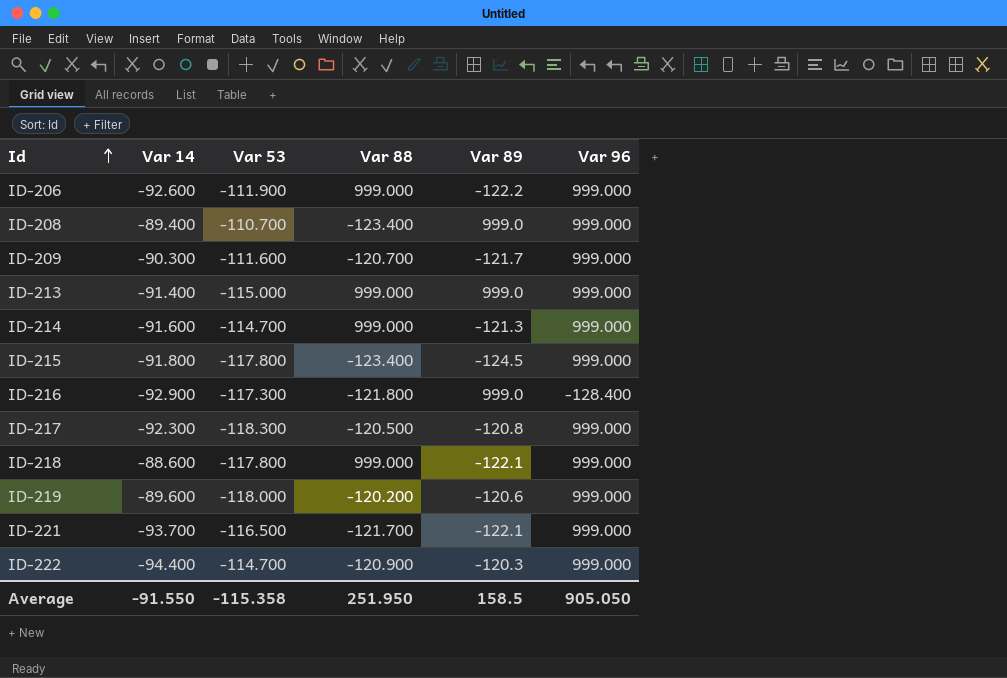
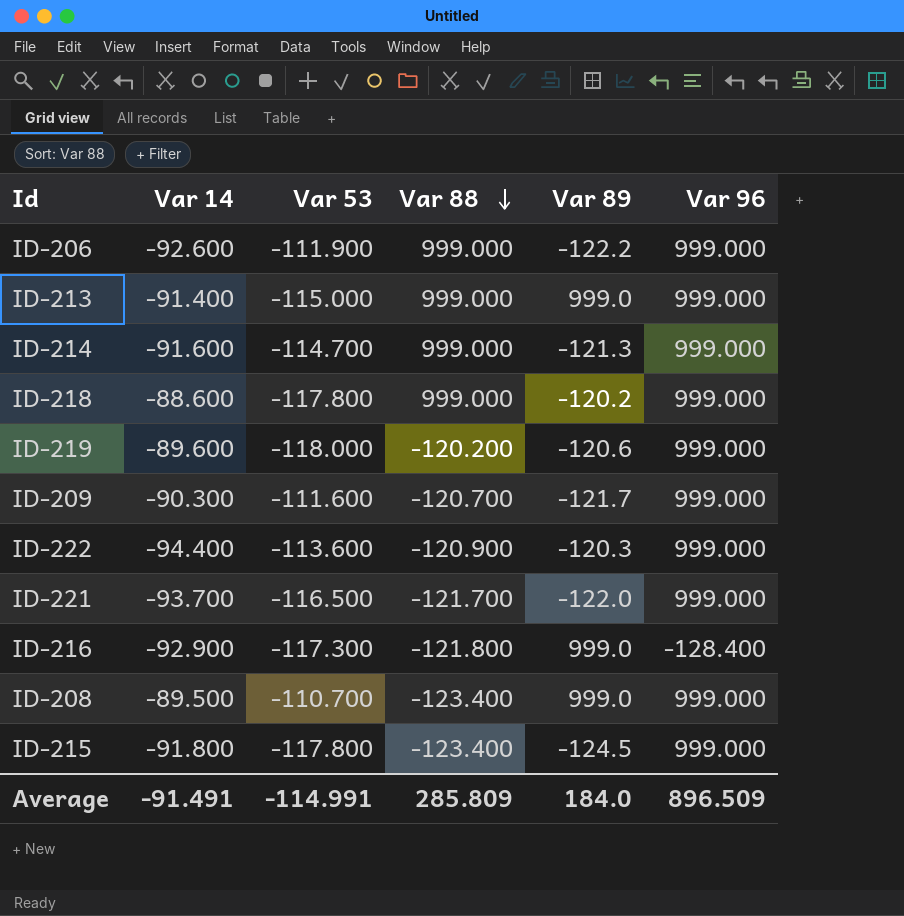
row order: Id ascending -> Var 88 descending
row ID-217: -92.300 | -118.300 | -120.500 | -120.8 | 999.000 -> none
ID-218 | Var 89: -122.1 -> -120.2
ID-222 | Var 53: -114.700 -> -113.600
ID-221 | Var 89: -122.1 -> -122.0
ID-208 | Var 14: -89.400 -> -89.500
Average | Var 14: -91.550 -> -91.491
Average | Var 53: -115.358 -> -114.991
Average | Var 88: 251.950 -> 285.809
Average | Var 89: 158.5 -> 184.0
Average | Var 96: 905.050 -> 896.509

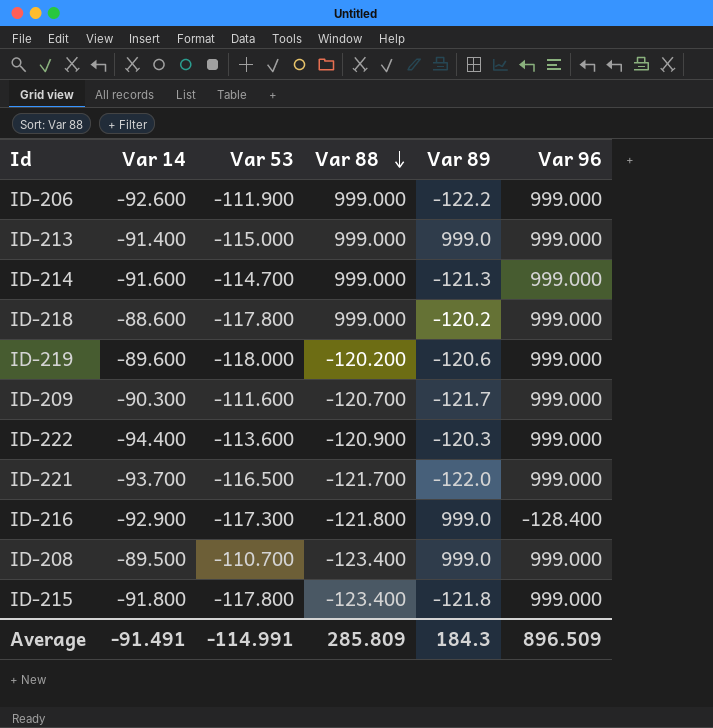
ID-215 | Var 89: -124.5 -> -121.8
Average | Var 89: 184.0 -> 184.3

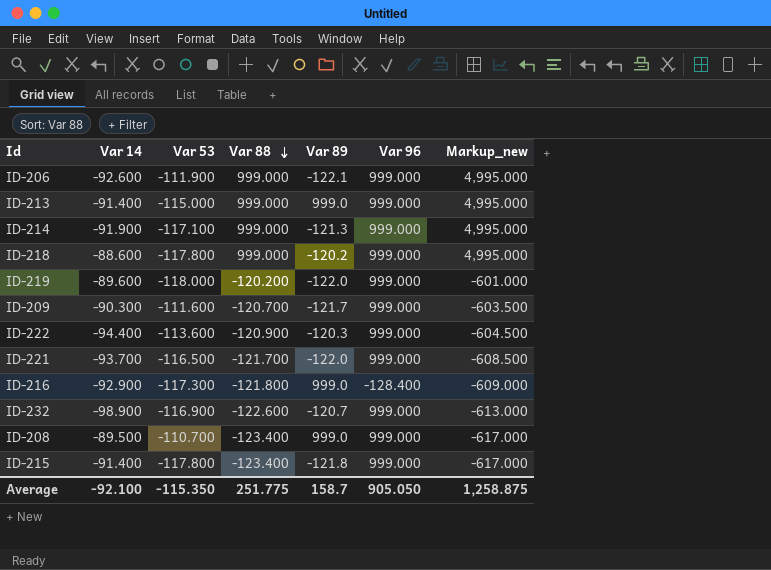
column Markup_new | formula: none -> [Var 88] * 5
ID-206 | Var 89: -122.2 -> -122.1
ID-214 | Var 14: -91.600 -> -91.900
ID-214 | Var 53: -114.700 -> -117.100
ID-219 | Var 89: -120.6 -> -122.0
row ID-232: none -> -98.900 | -116.900 | -122.600 | -120.7 | 999.000 | -613.000
ID-215 | Var 14: -91.800 -> -91.400
Average | Var 14: -91.491 -> -92.100
Average | Var 53: -114.991 -> -115.350
Average | Var 88: 285.809 -> 251.775
Average | Var 89: 184.3 -> 158.7
Average | Var 96: 896.509 -> 905.050

